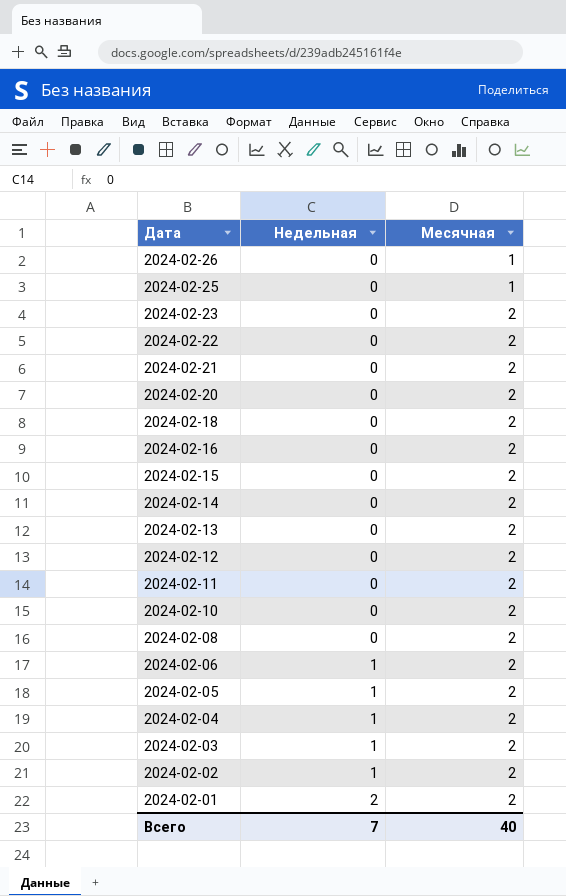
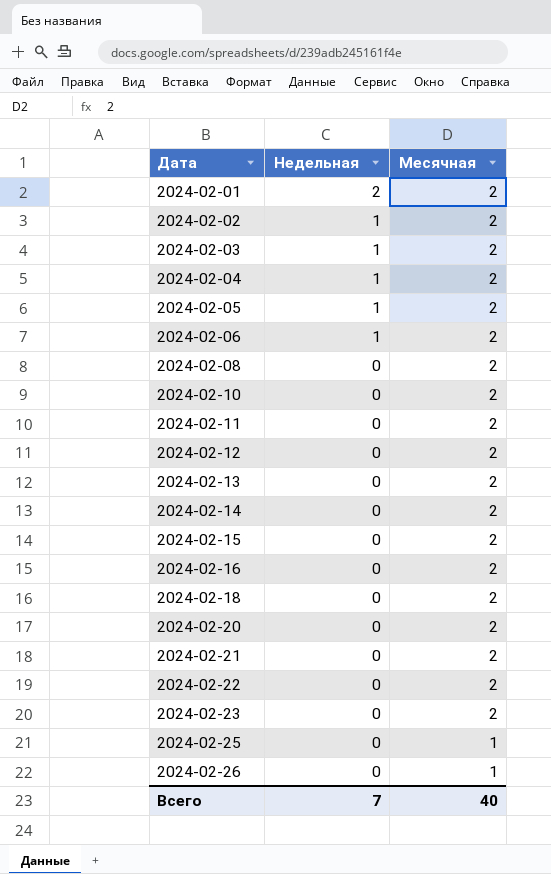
row order: Дата descending -> Дата ascending

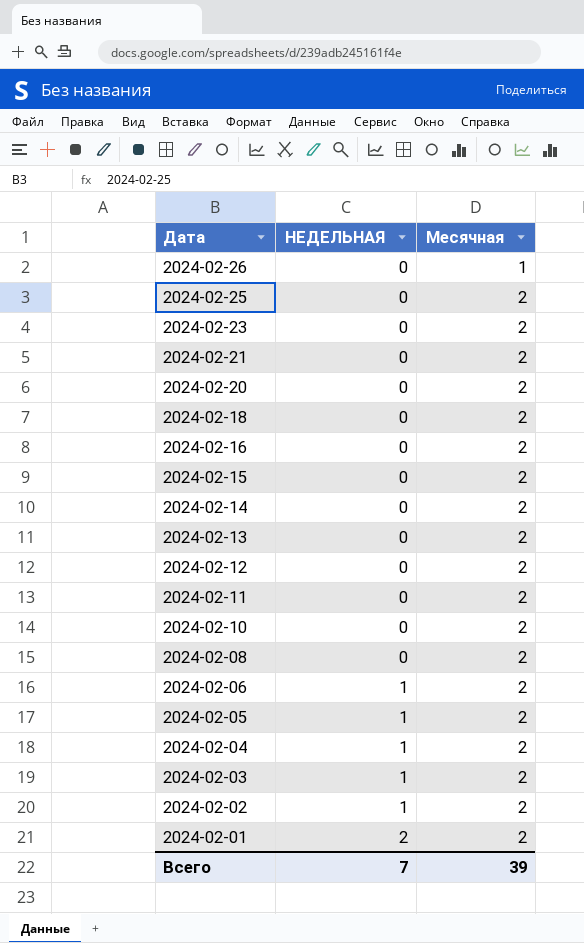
row order: Дата ascending -> Дата descending
column name: Недельная -> НЕДЕЛЬНАЯ
row 2024-02-22: 0 | 2 -> none
2024-02-25 | Месячная: 1 -> 2
Всего | Месячная: 40 -> 39

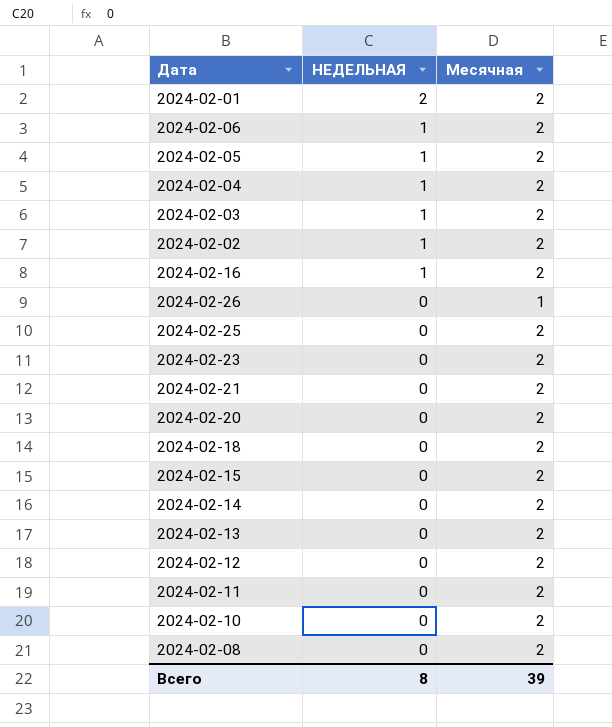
row order: Дата descending -> НЕДЕЛЬНАЯ descending
2024-02-16 | НЕДЕЛЬНАЯ: 0 -> 1
Всего | НЕДЕЛЬНАЯ: 7 -> 8

